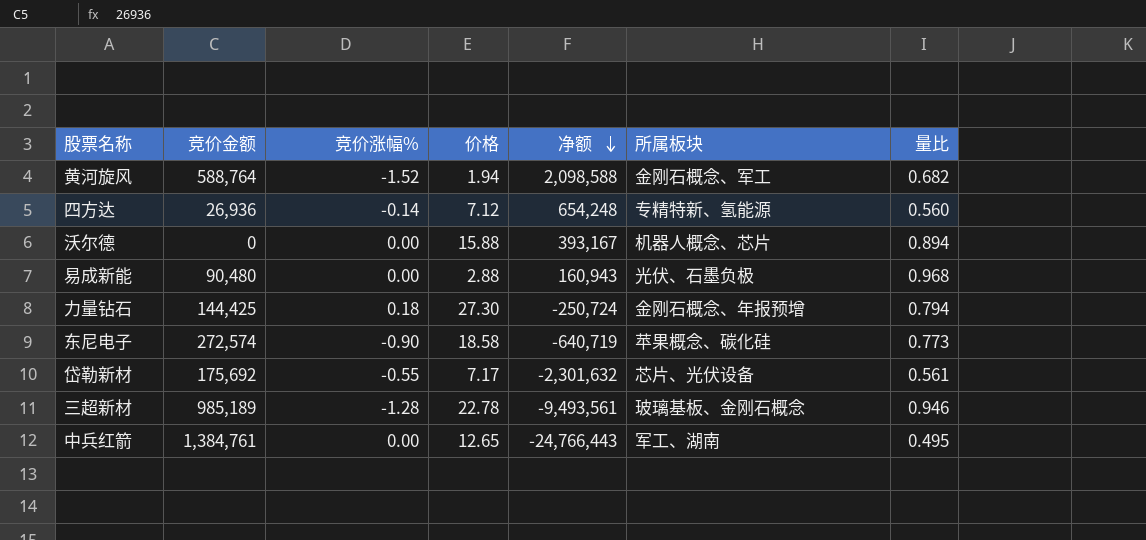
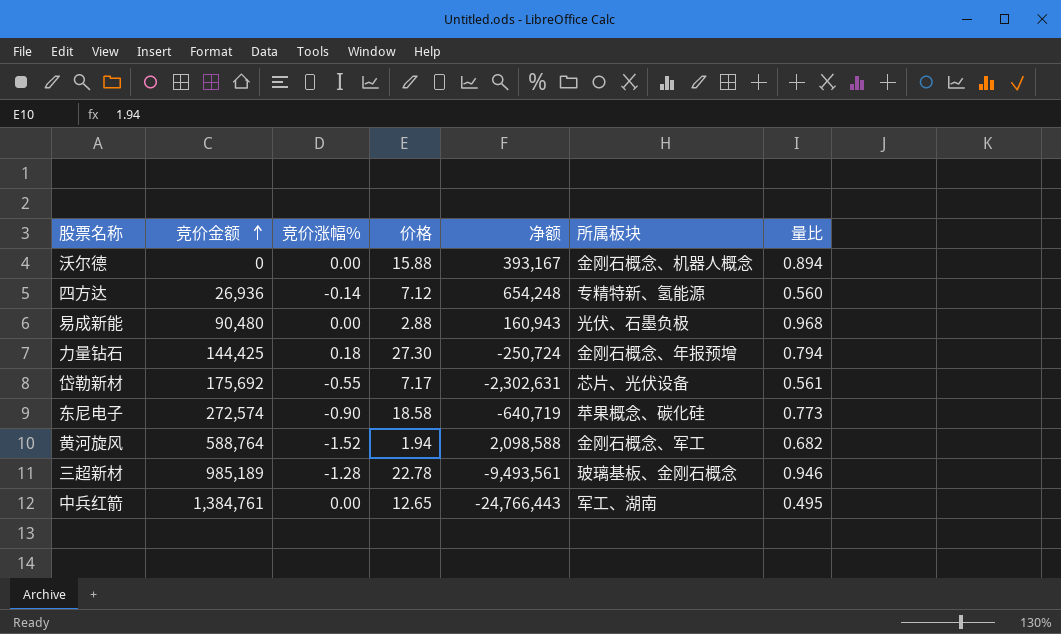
row order: 净额 descending -> 竞价金额 ascending
沃尔德 | 所属板块: 机器人概念、芯片 -> 金刚石概念、机器人概念
岱勒新材 | 净额: -2,301,632 -> -2,302,631

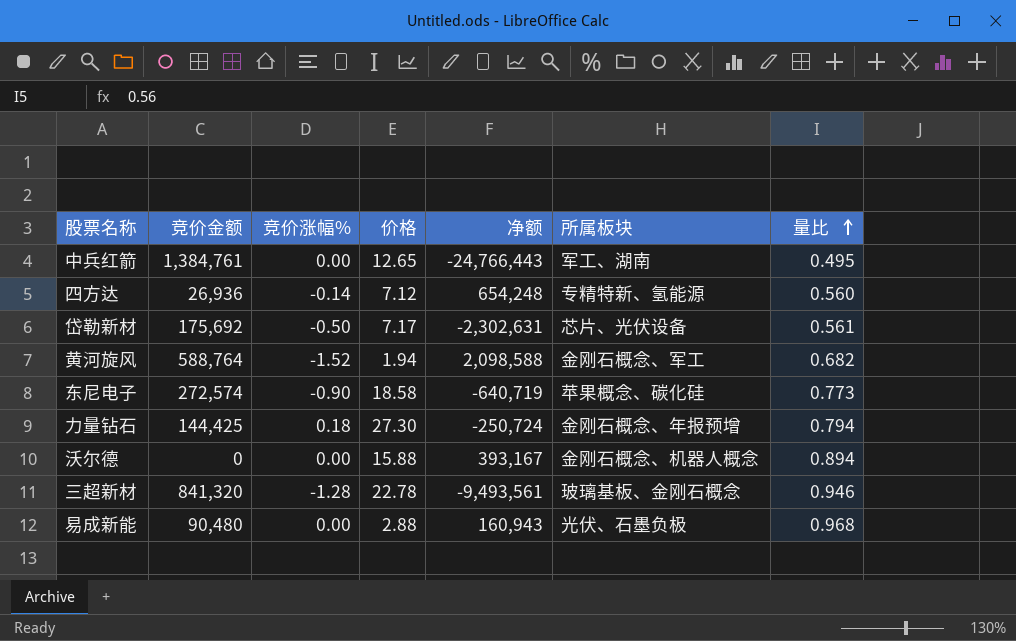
row order: 竞价金额 ascending -> 量比 ascending
岱勒新材 | 竞价涨幅%: -0.55 -> -0.50
三超新材 | 竞价金额: 985,189 -> 841,320

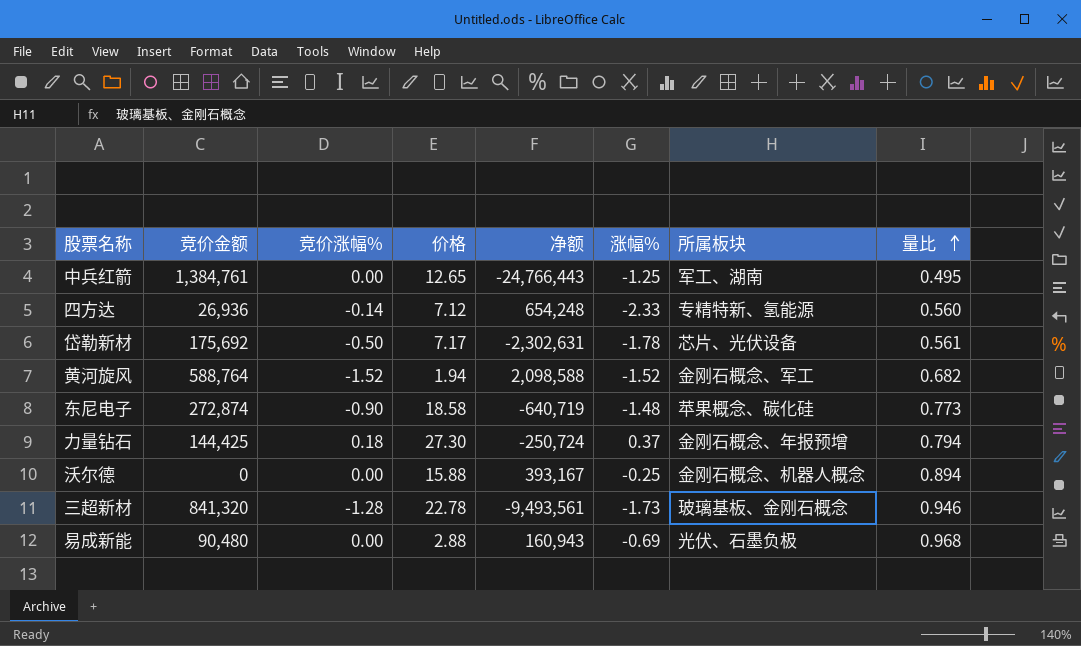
column 涨幅% | position: none -> 6
东尼电子 | 竞价金额: 272,574 -> 272,874

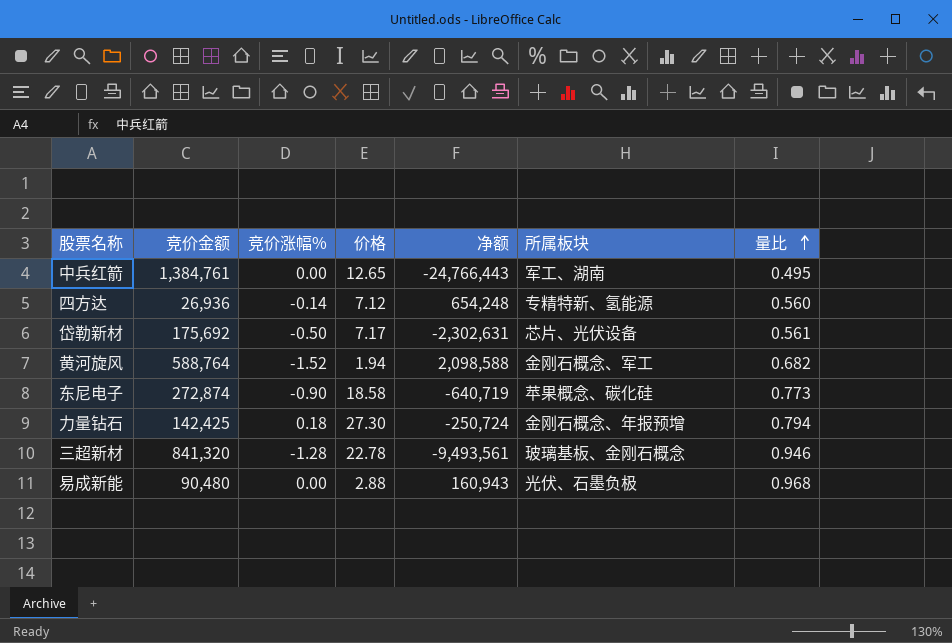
column 涨幅% | position: 6 -> none
row 沃尔德: 0 | 0.00 | 15.88 | 393,167 | -0.25 | 金刚石概念、机器人概念 | 0.894 -> none
力量钻石 | 竞价金额: 144,425 -> 142,425

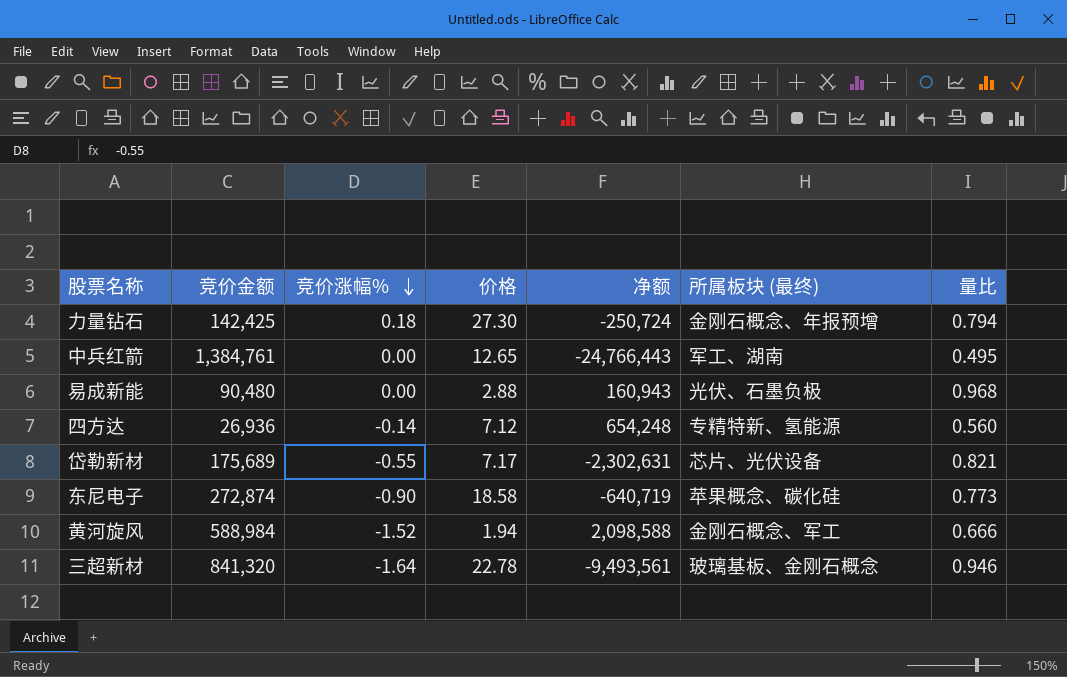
row order: 量比 ascending -> 竞价涨幅% descending
column name: 所属板块 -> 所属板块 (最终)
岱勒新材 | 竞价金额: 175,692 -> 175,689
岱勒新材 | 竞价涨幅%: -0.50 -> -0.55
岱勒新材 | 量比: 0.561 -> 0.821
黄河旋风 | 竞价金额: 588,764 -> 588,984
黄河旋风 | 量比: 0.682 -> 0.666
三超新材 | 竞价涨幅%: -1.28 -> -1.64

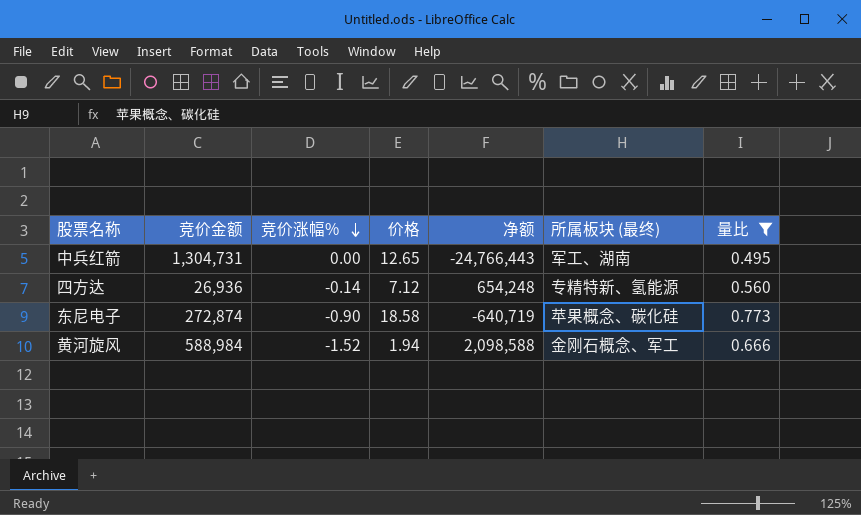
filter: none -> 量比 <= 0.773
中兵红箭 | 竞价金额: 1,384,761 -> 1,304,731

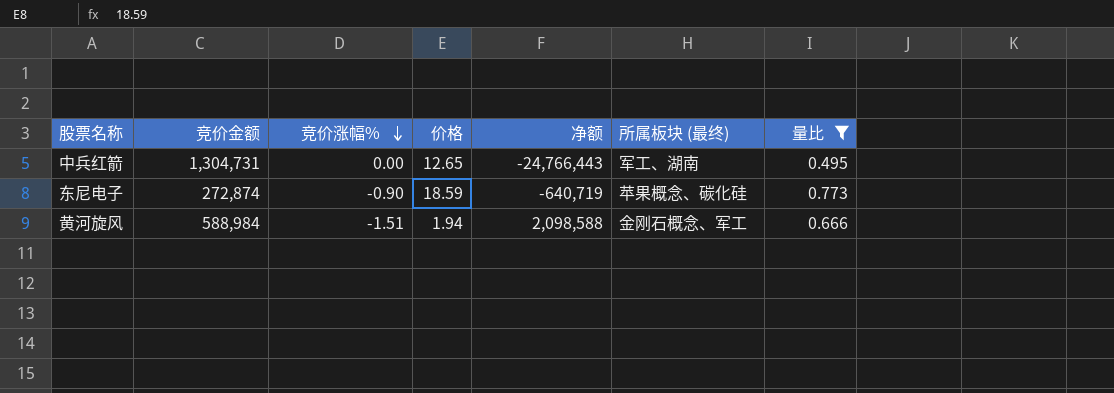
row 四方达: 26,936 | -0.14 | 7.12 | 654,248 | 专精特新、氢能源 | 0.560 -> none
东尼电子 | 价格: 18.58 -> 18.59
黄河旋风 | 竞价涨幅%: -1.52 -> -1.51

